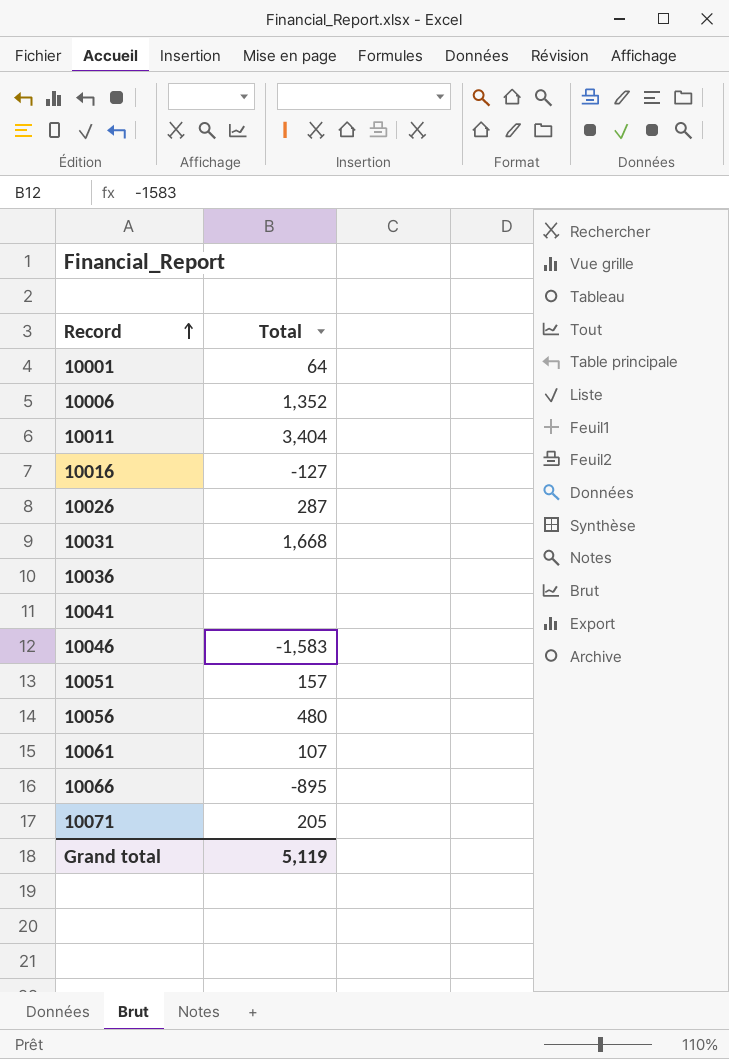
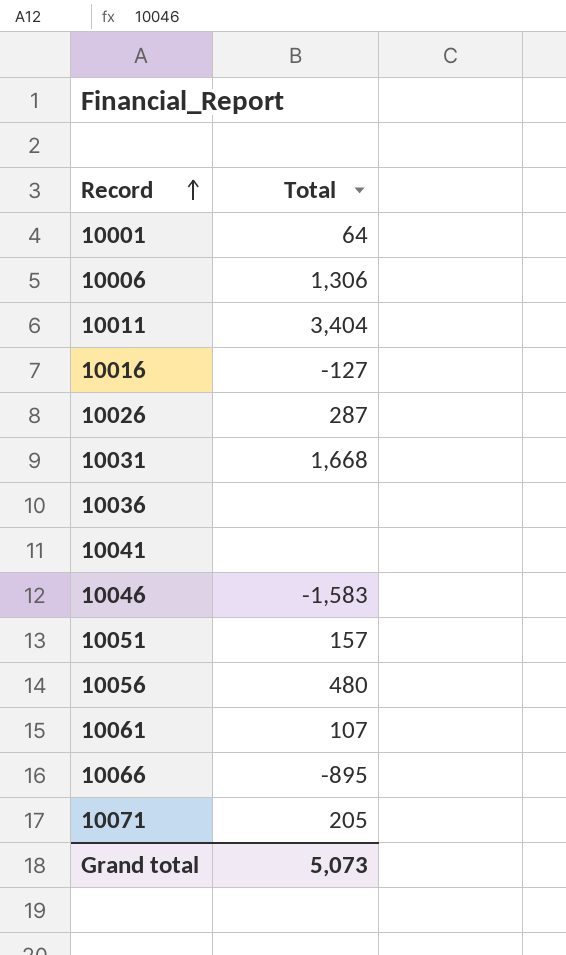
10006 | Total: 1,352 -> 1,306
Grand total | Total: 5,119 -> 5,073

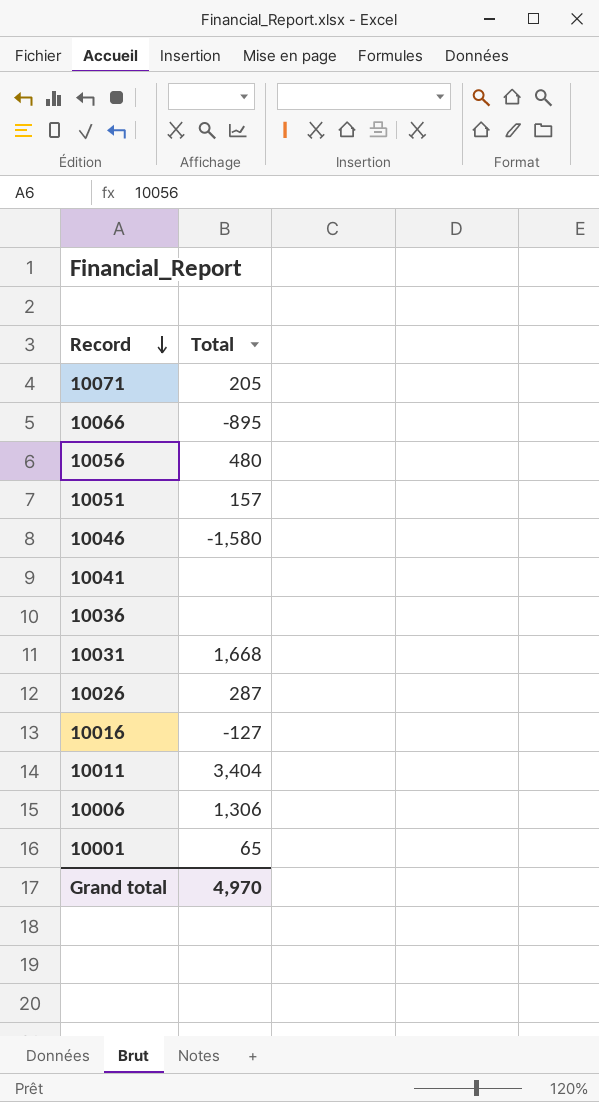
row order: Record ascending -> Record descending
row 10061: 107 -> none
10046 | Total: -1,583 -> -1,580
10001 | Total: 64 -> 65
Grand total | Total: 5,073 -> 4,970

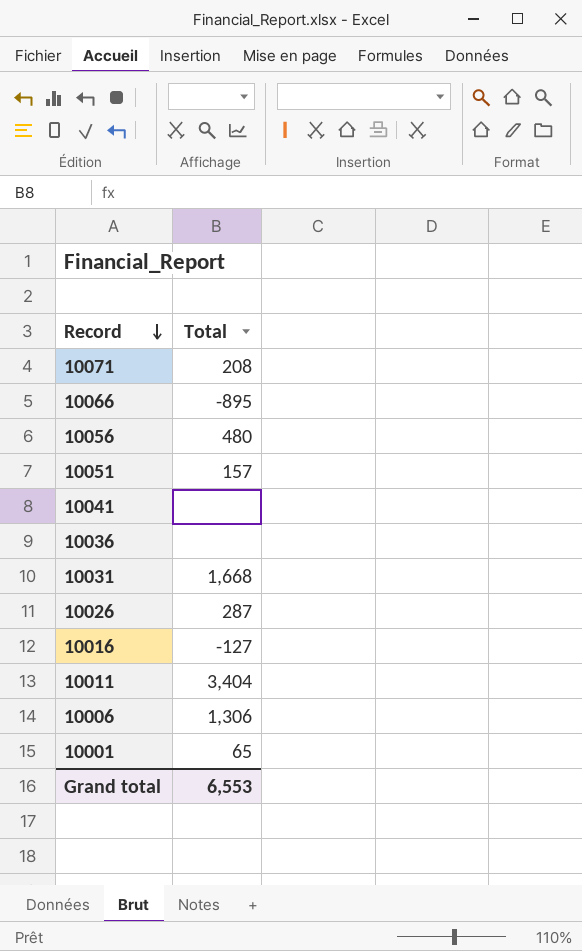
row 10046: -1,580 -> none
10071 | Total: 205 -> 208
Grand total | Total: 4,970 -> 6,553

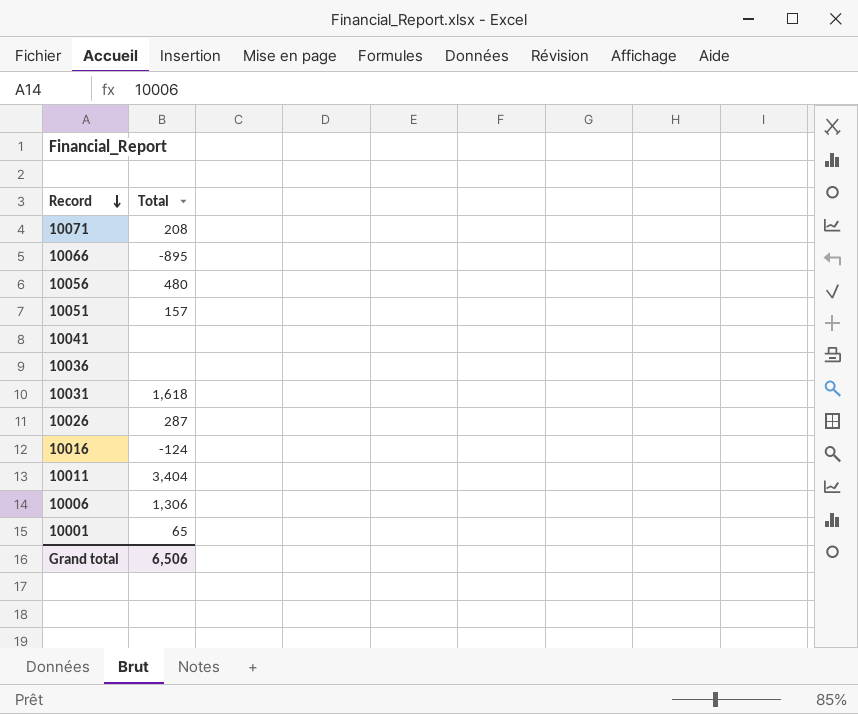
10031 | Total: 1,668 -> 1,618
10016 | Total: -127 -> -124
Grand total | Total: 6,553 -> 6,506

